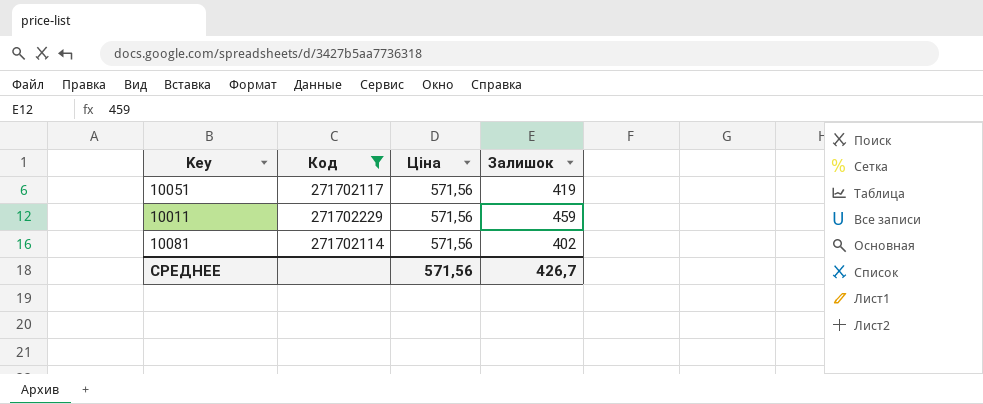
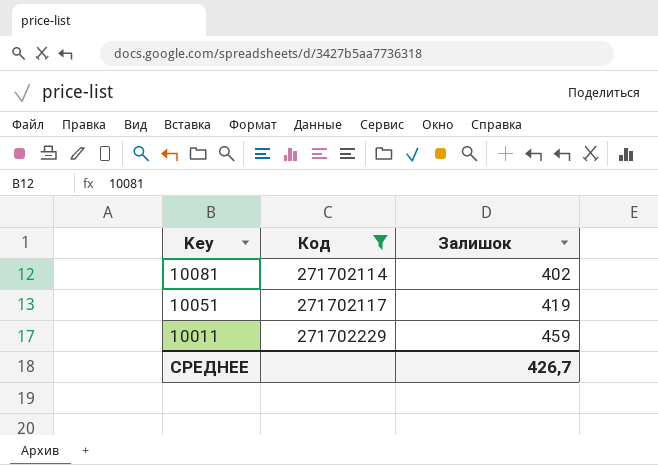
row order: none -> Key descending
column Ціна | position: 3 -> none

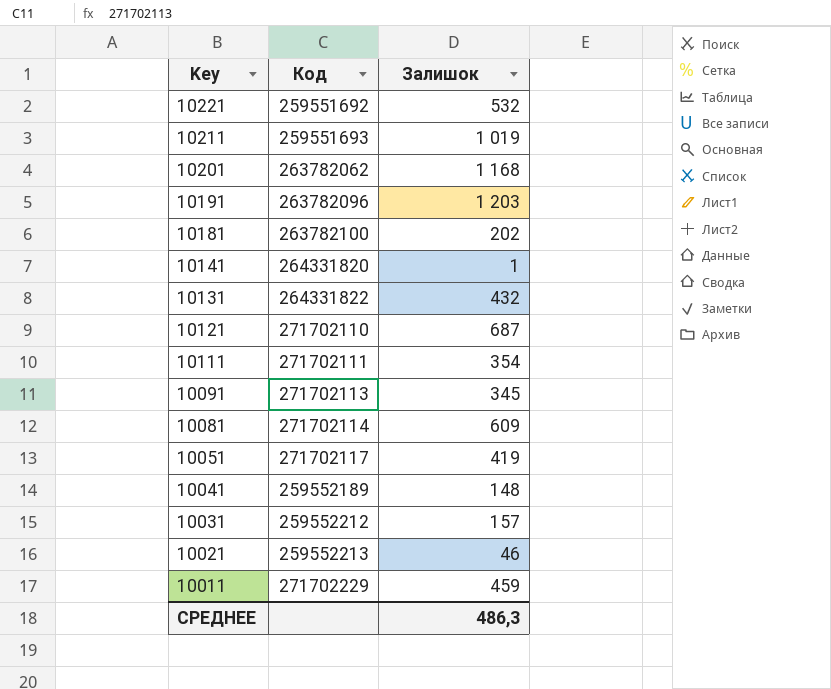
filter: Код >= 271702114 -> none
10081 | Залишок: 402 -> 609
СРЕДНЕЕ | Залишок: 426,7 -> 486,3

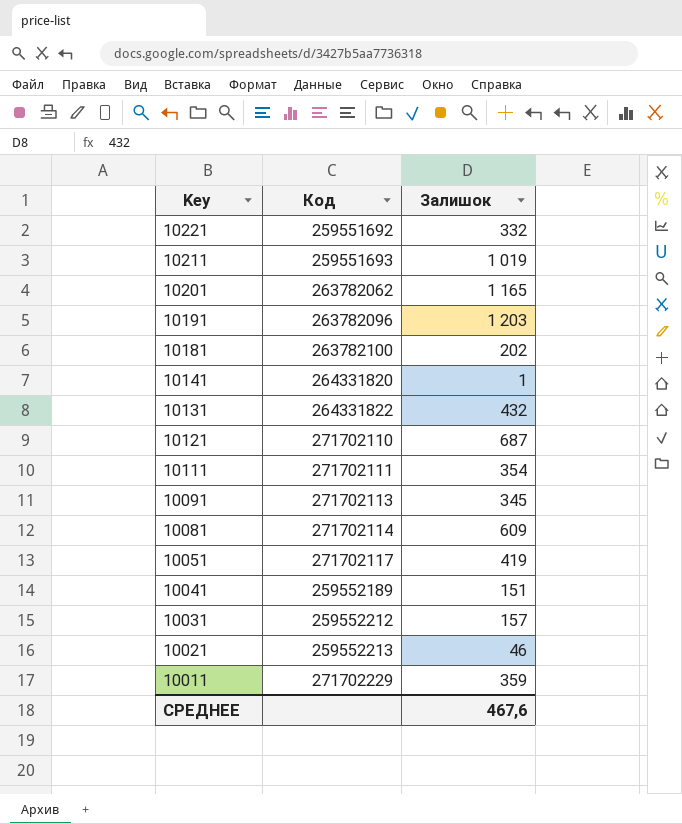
10221 | Залишок: 532 -> 332
10201 | Залишок: 1 168 -> 1 165
10041 | Залишок: 148 -> 151
10011 | Залишок: 459 -> 359
СРЕДНЕЕ | Залишок: 486,3 -> 467,6

